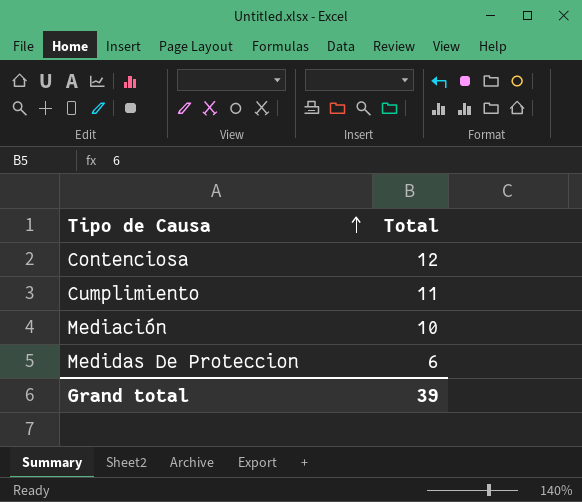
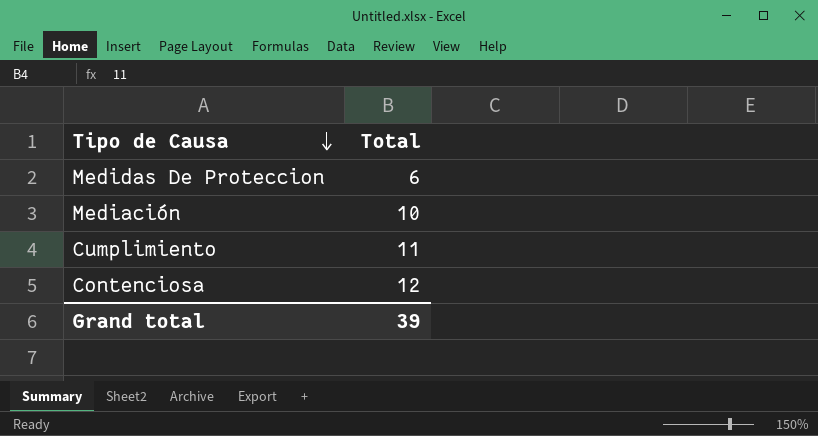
row order: Tipo de Causa ascending -> Tipo de Causa descending

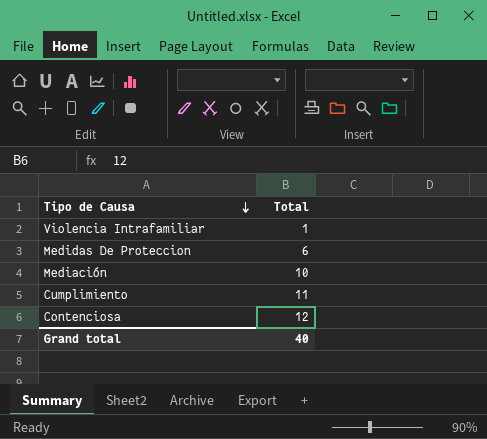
row Violencia Intrafamiliar: none -> 1
Grand total | Total: 39 -> 40

